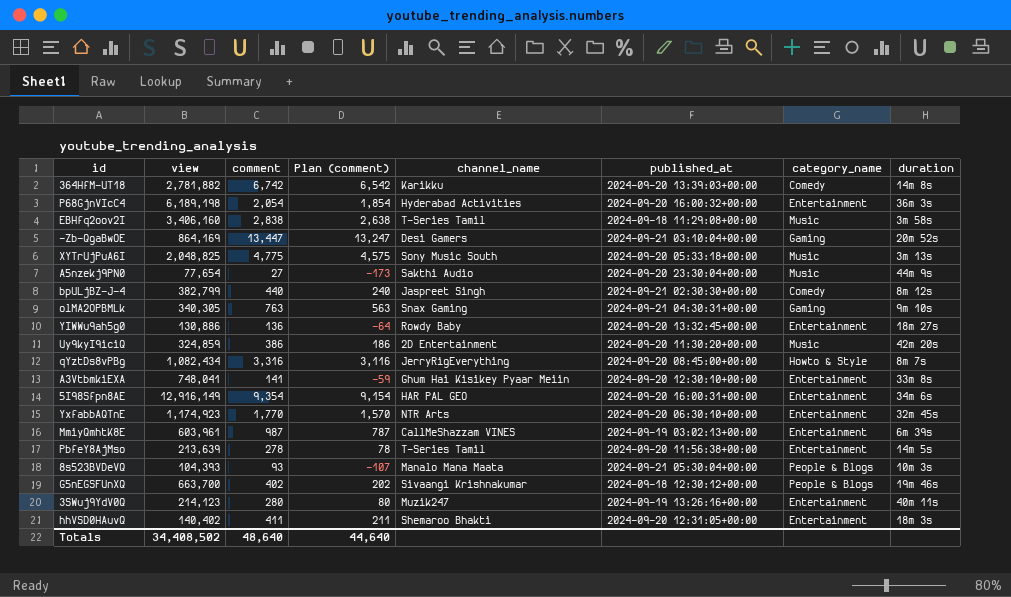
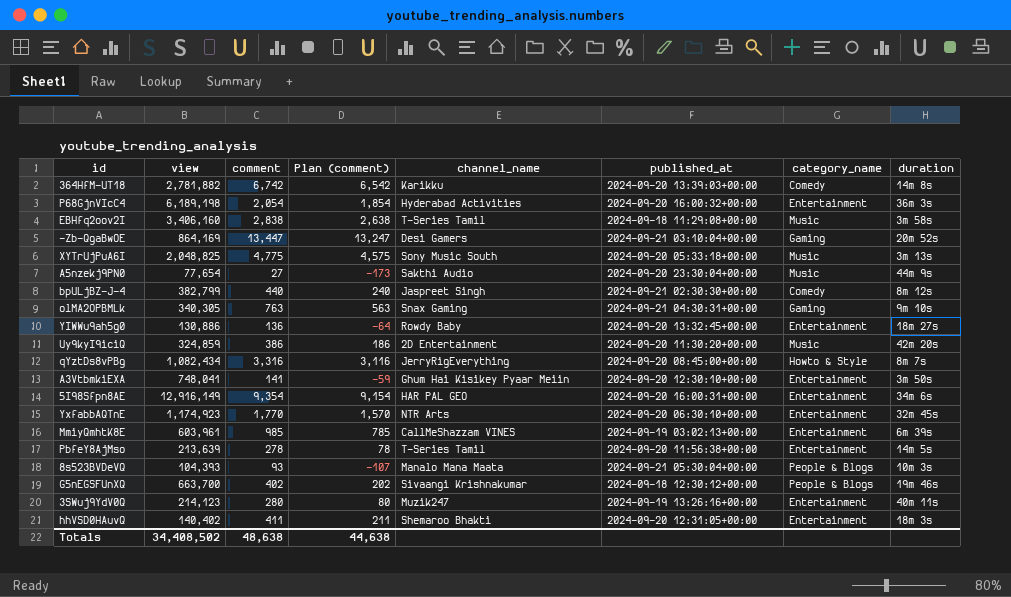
A3VtbmkiEXA | duration: 33m 8s -> 3m 50s
MmiyQmhtK8E | comment: 987 -> 985
MmiyQmhtK8E | Plan (comment): 787 -> 785
Totals | comment: 48,640 -> 48,638
Totals | Plan (comment): 44,640 -> 44,638

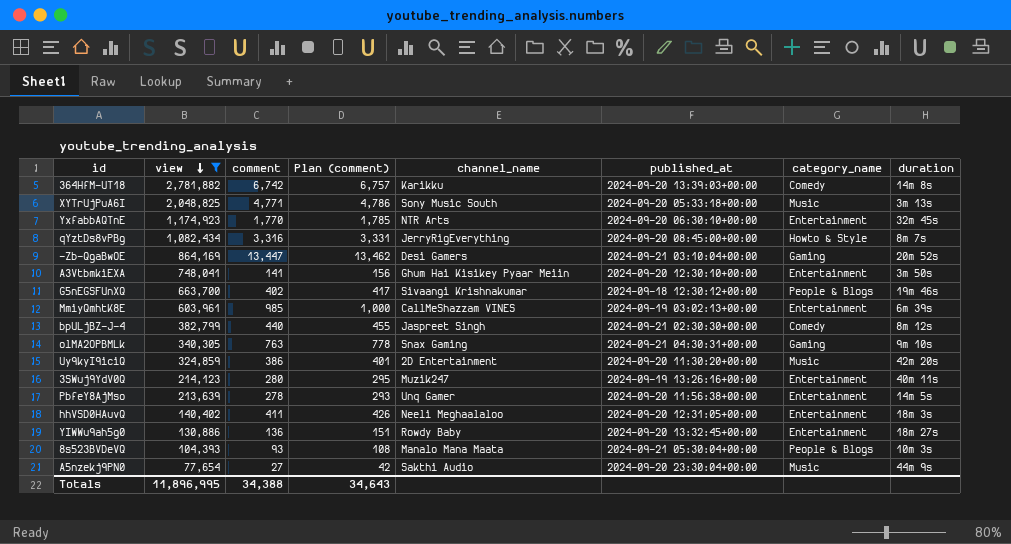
filter: none -> view <= 2,781,882
row order: none -> view descending
column Plan (comment) | formula: [comment] - 200 -> [comment] + 15
XYTrUjPuA6I | comment: 4,775 -> 4,771
PbfeY8AjMso | channel_name: T-Series Tamil -> Unq Gamer
hhVSD0HAuvQ | channel_name: Shemaroo Bhakti -> Neeli Meghaalaloo
Totals | view: 34,408,502 -> 11,896,995
Totals | comment: 48,638 -> 34,388
Totals | Plan (comment): 44,638 -> 34,643

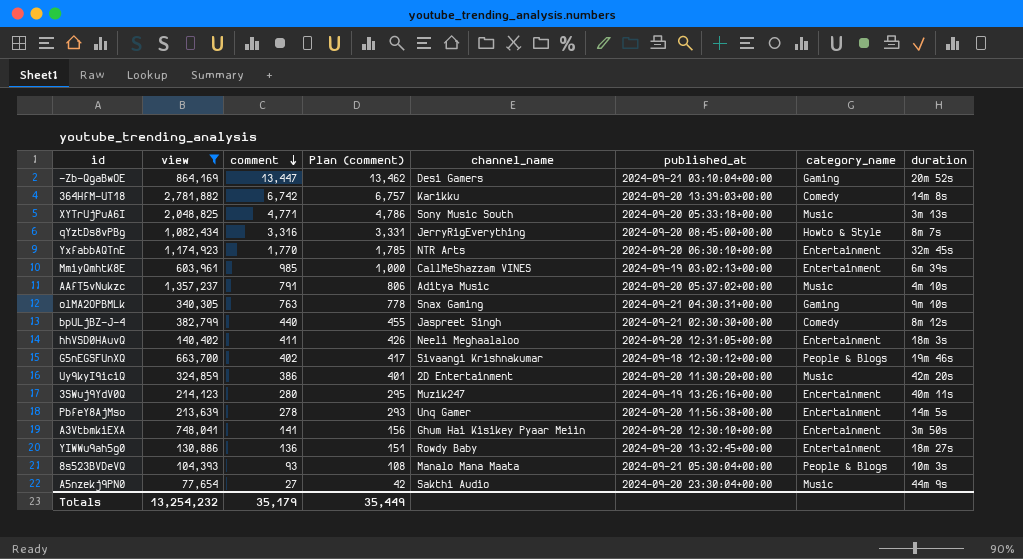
row order: view descending -> comment descending
row AAfT5vNukzc: none -> 1,357,237 | 791 | 806 | Aditya Music | 2024-09-20 05:37:02+00:00 | Music | 4m 10s
Totals | view: 11,896,995 -> 13,254,232
Totals | comment: 34,388 -> 35,179
Totals | Plan (comment): 34,643 -> 35,449

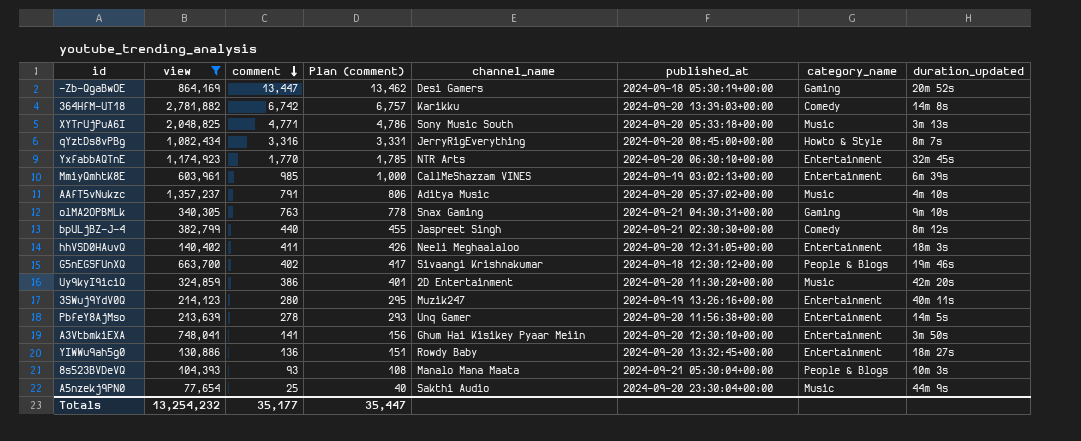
column name: duration -> duration_updated
-Zb-QgaBwOE | published_at: 2024-09-21 03:10:04+00:00 -> 2024-09-18 05:30:19+00:00
A5nzekj9PN0 | comment: 27 -> 25
A5nzekj9PN0 | Plan (comment): 42 -> 40
Totals | comment: 35,179 -> 35,177
Totals | Plan (comment): 35,449 -> 35,447

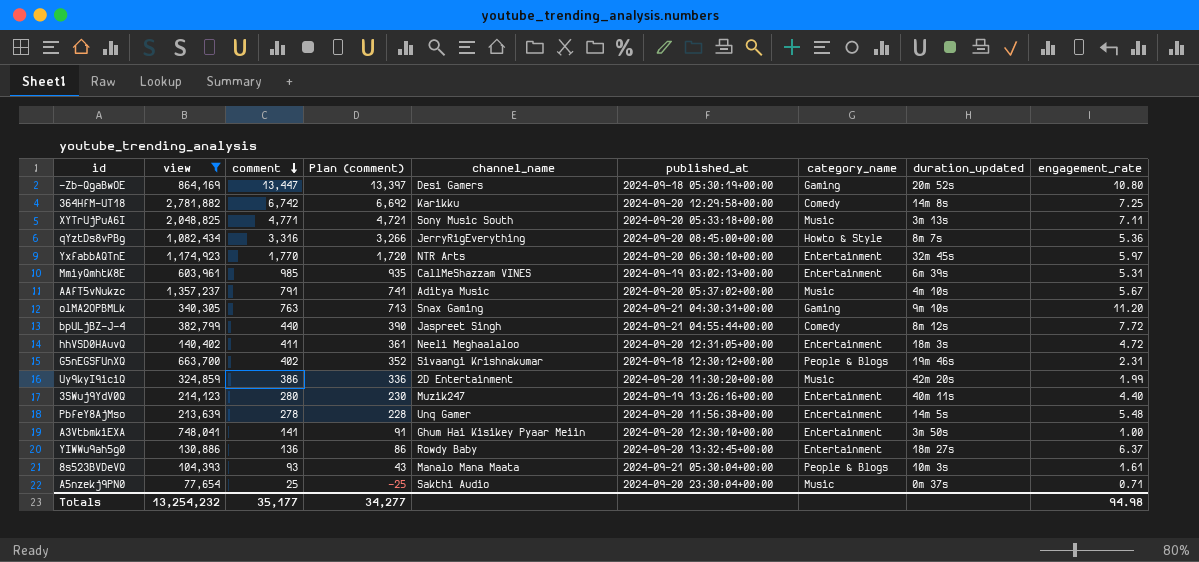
column Plan (comment) | formula: [comment] + 15 -> [comment] - 50
column engagement_rate | position: none -> 9
364HfM-UT18 | published_at: 2024-09-20 13:39:03+00:00 -> 2024-09-20 12:29:58+00:00
bpULjBZ-J-4 | published_at: 2024-09-21 02:30:30+00:00 -> 2024-09-21 04:55:44+00:00
A5nzekj9PN0 | duration_updated: 44m 9s -> 0m 37s
Totals | Plan (comment): 35,447 -> 34,277

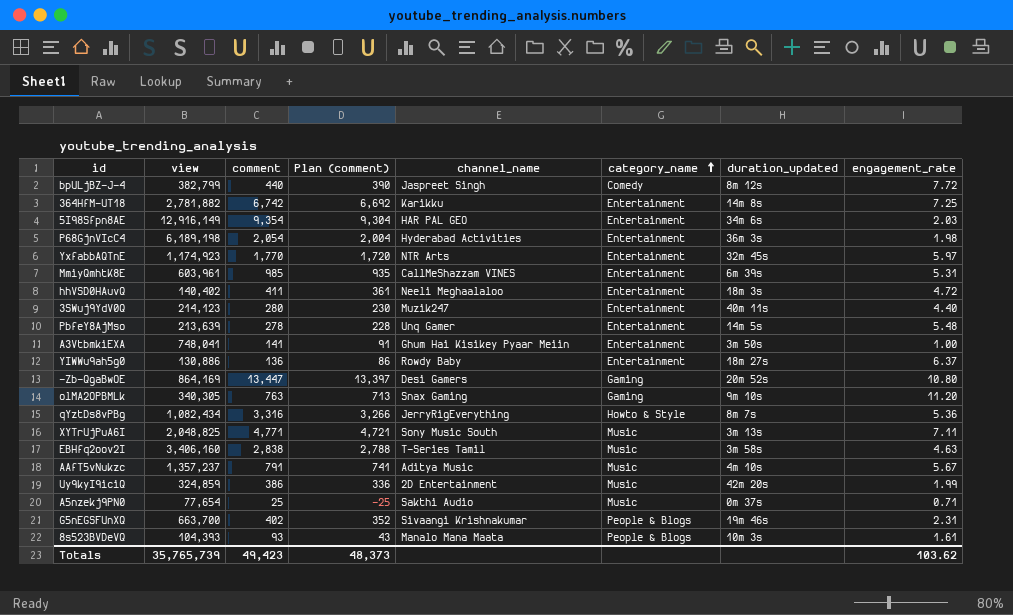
filter: view <= 2,781,882 -> none
row order: comment descending -> category_name ascending
column published_at | position: 6 -> none
364HfM-UT18 | category_name: Comedy -> Entertainment
Totals | view: 13,254,232 -> 35,765,739
Totals | comment: 35,177 -> 49,423
Totals | Plan (comment): 34,277 -> 48,373
Totals | engagement_rate: 94.98 -> 103.62

